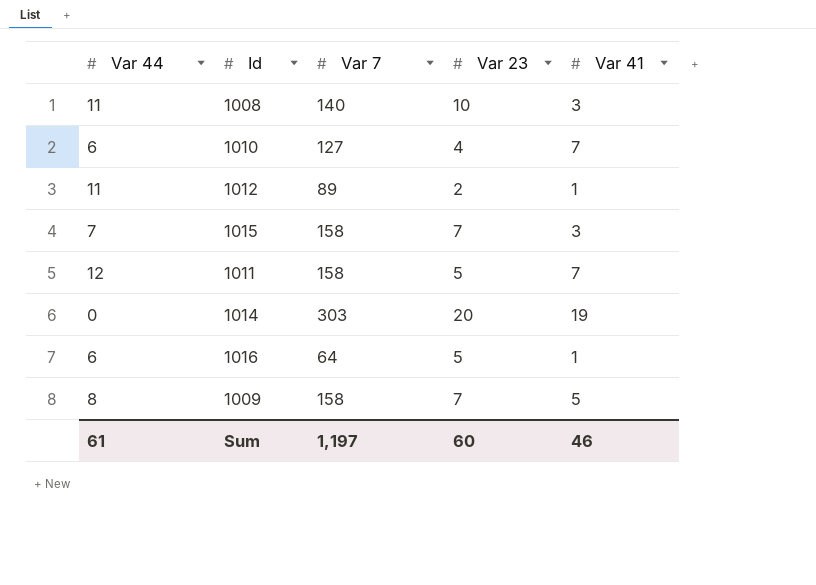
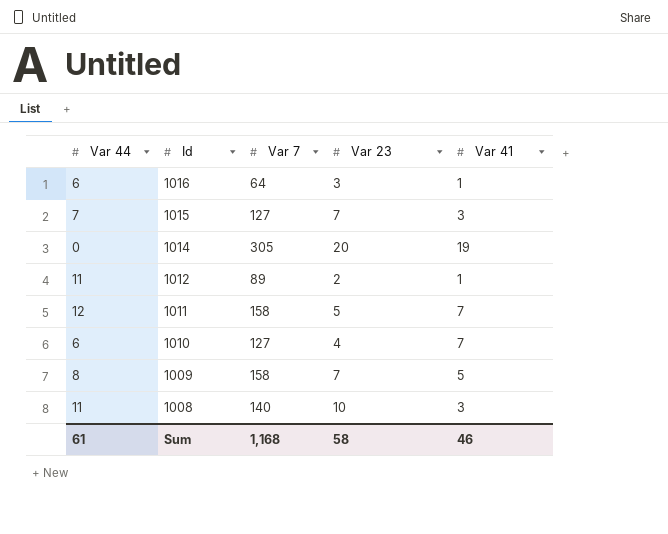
row order: none -> Id descending
1016 | Var 23: 5 -> 3
1015 | Var 7: 158 -> 127
1014 | Var 7: 303 -> 305
Sum | Var 7: 1,197 -> 1,168
Sum | Var 23: 60 -> 58

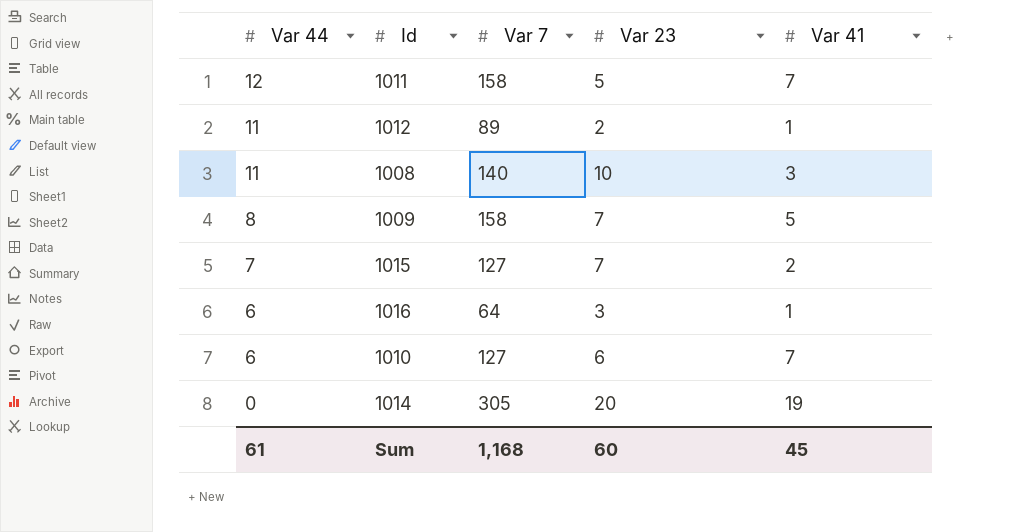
row order: Id descending -> Var 44 descending
1015 | Var 41: 3 -> 2
1010 | Var 23: 4 -> 6
Sum | Var 23: 58 -> 60
Sum | Var 41: 46 -> 45

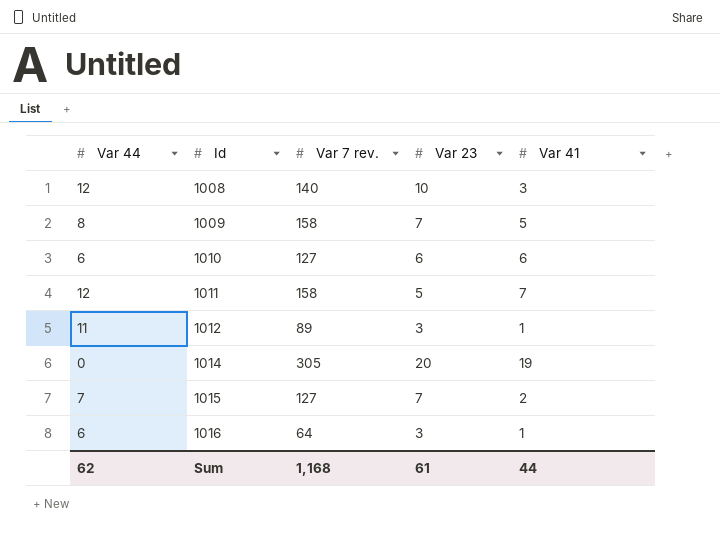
row order: Var 44 descending -> Id ascending
column name: Var 7 -> Var 7 rev.
1008 | Var 44: 11 -> 12
1010 | Var 41: 7 -> 6
1012 | Var 23: 2 -> 3
Sum | Var 44: 61 -> 62
Sum | Var 23: 60 -> 61
Sum | Var 41: 45 -> 44

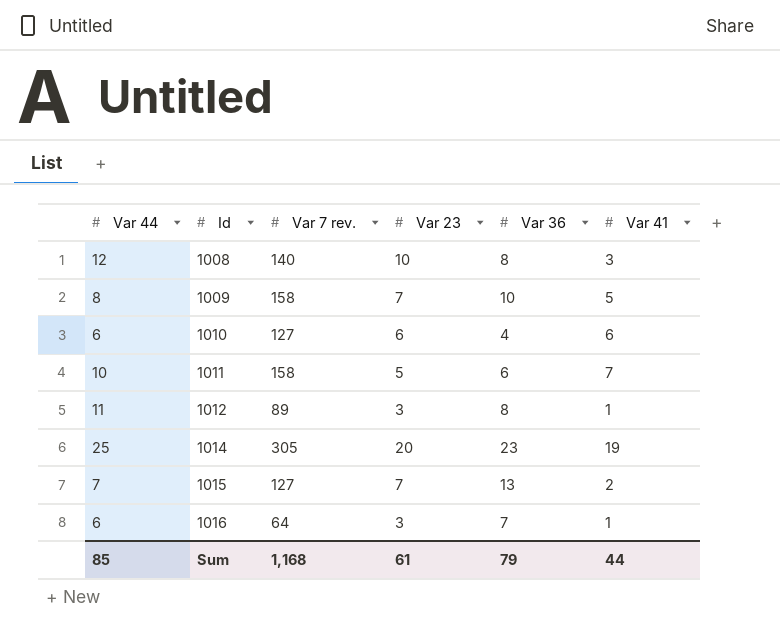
column Var 36 | position: none -> 5
1011 | Var 44: 12 -> 10
1014 | Var 44: 0 -> 25
Sum | Var 44: 62 -> 85

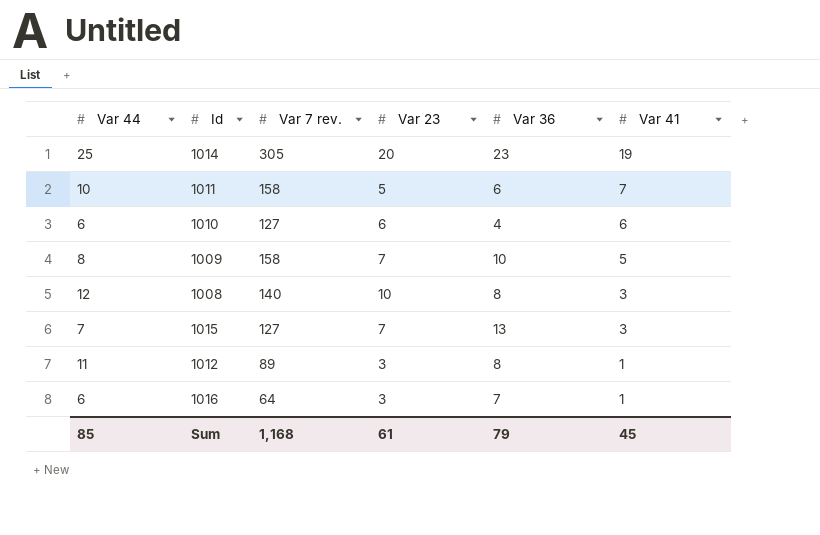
row order: Id ascending -> Var 41 descending
1015 | Var 41: 2 -> 3
Sum | Var 41: 44 -> 45

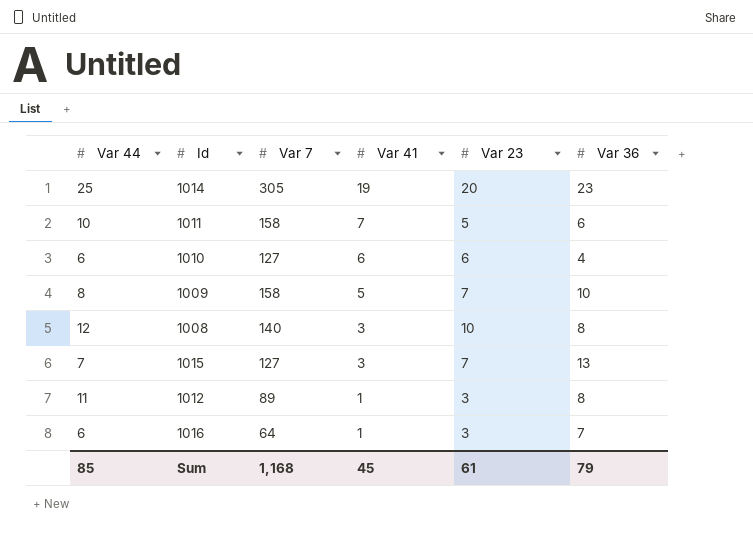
column name: Var 7 rev. -> Var 7
column Var 41 | position: 6 -> 4

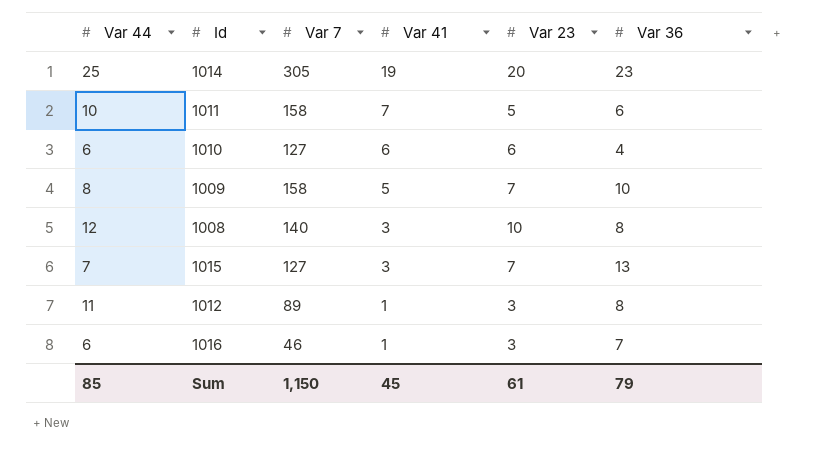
1016 | Var 7: 64 -> 46
Sum | Var 7: 1,168 -> 1,150

